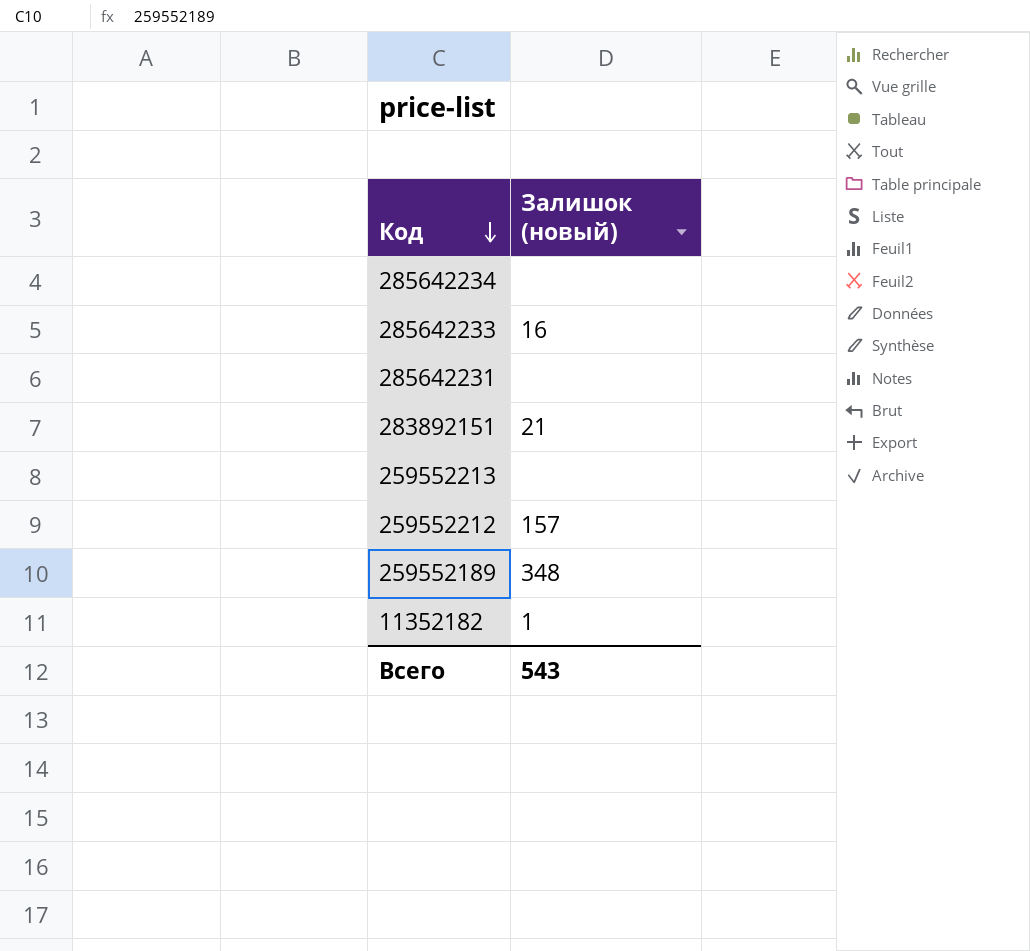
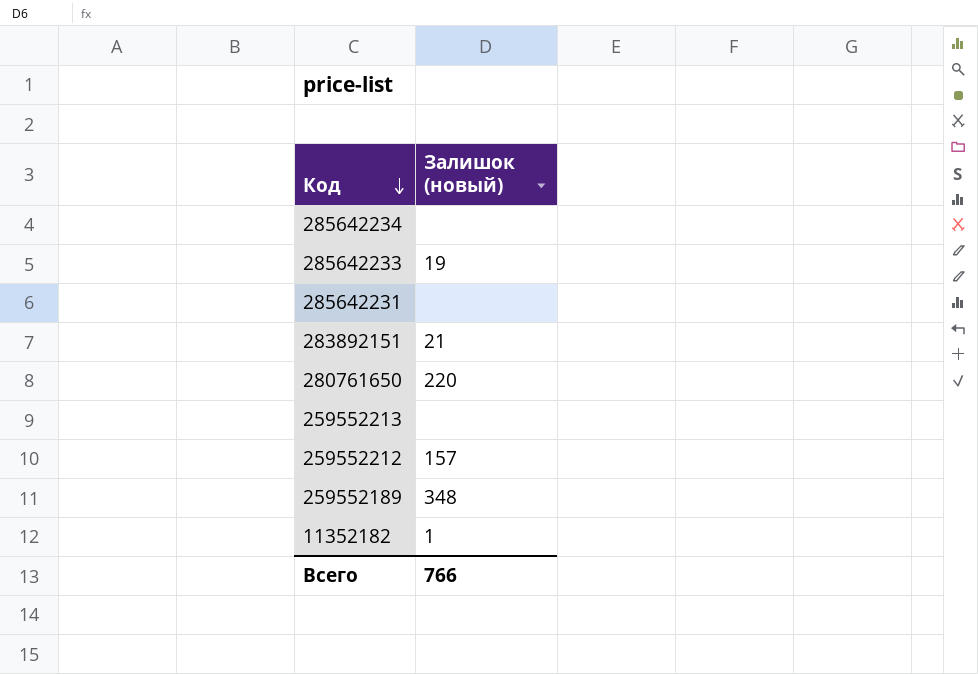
285642233 | Залишок (новый): 16 -> 19
row 280761650: none -> 220
Всего | Залишок (новый): 543 -> 766

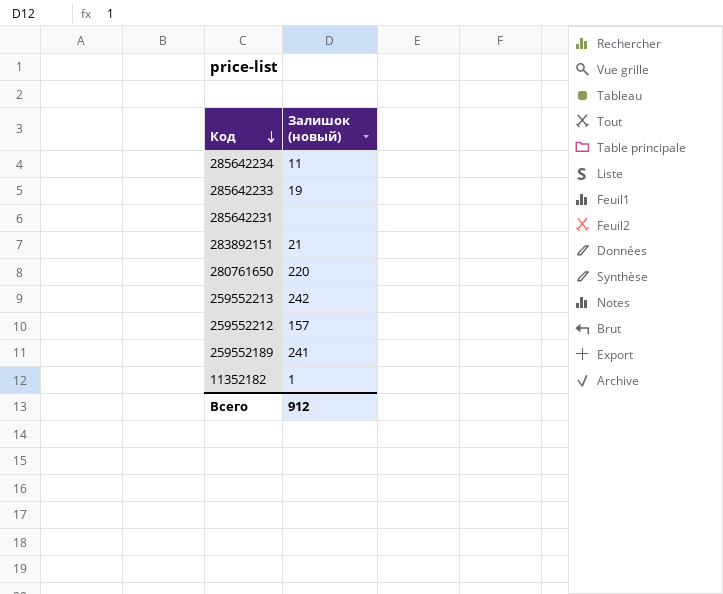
285642234 | Залишок (новый): none -> 11
259552213 | Залишок (новый): none -> 242
259552189 | Залишок (новый): 348 -> 241
Всего | Залишок (новый): 766 -> 912

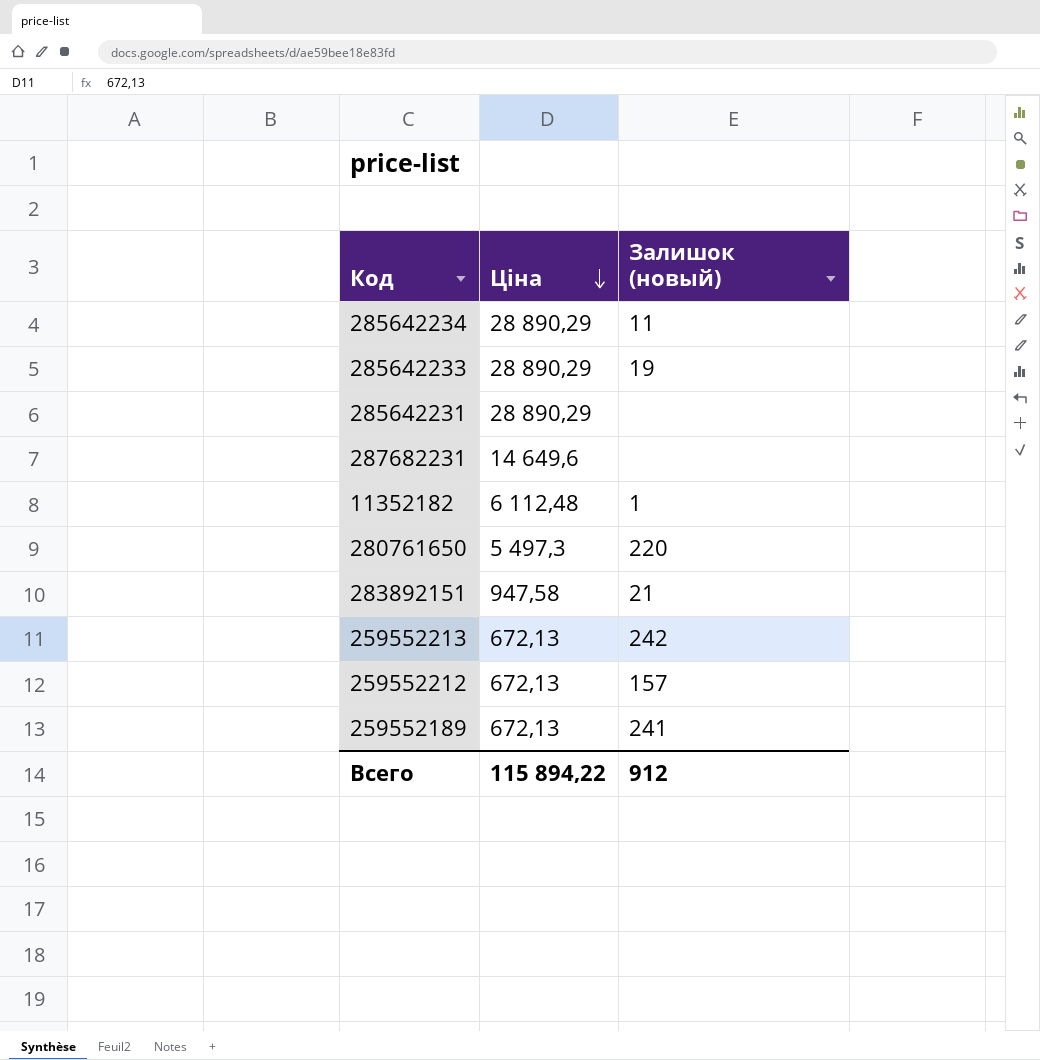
row order: Код descending -> Ціна descending
column Ціна | position: none -> 2
row 287682231: none -> 14 649,6 | none

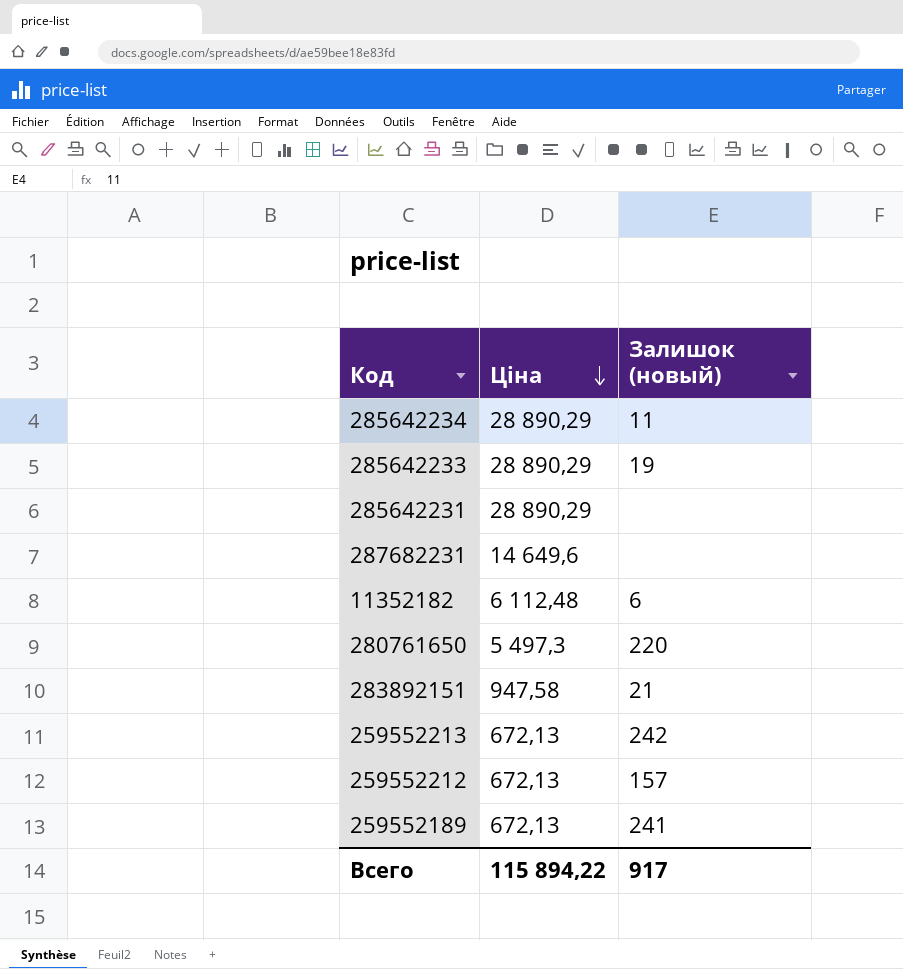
11352182 | Залишок (новый): 1 -> 6
Всего | Залишок (новый): 912 -> 917

